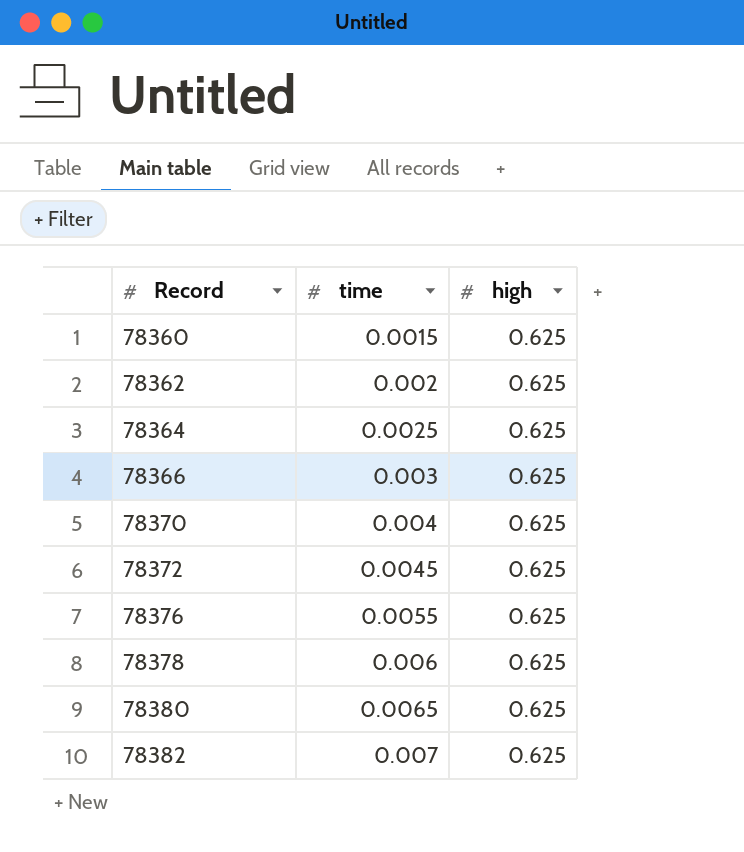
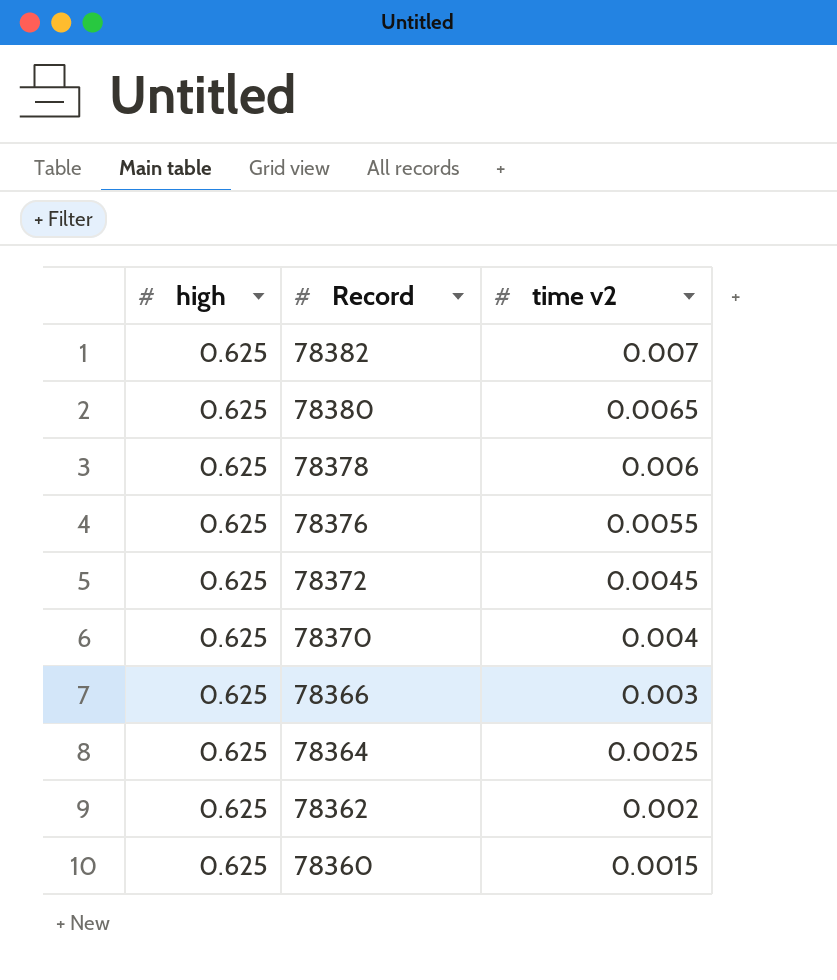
row order: Record ascending -> Record descending
column high | position: 3 -> 1
column name: time -> time v2

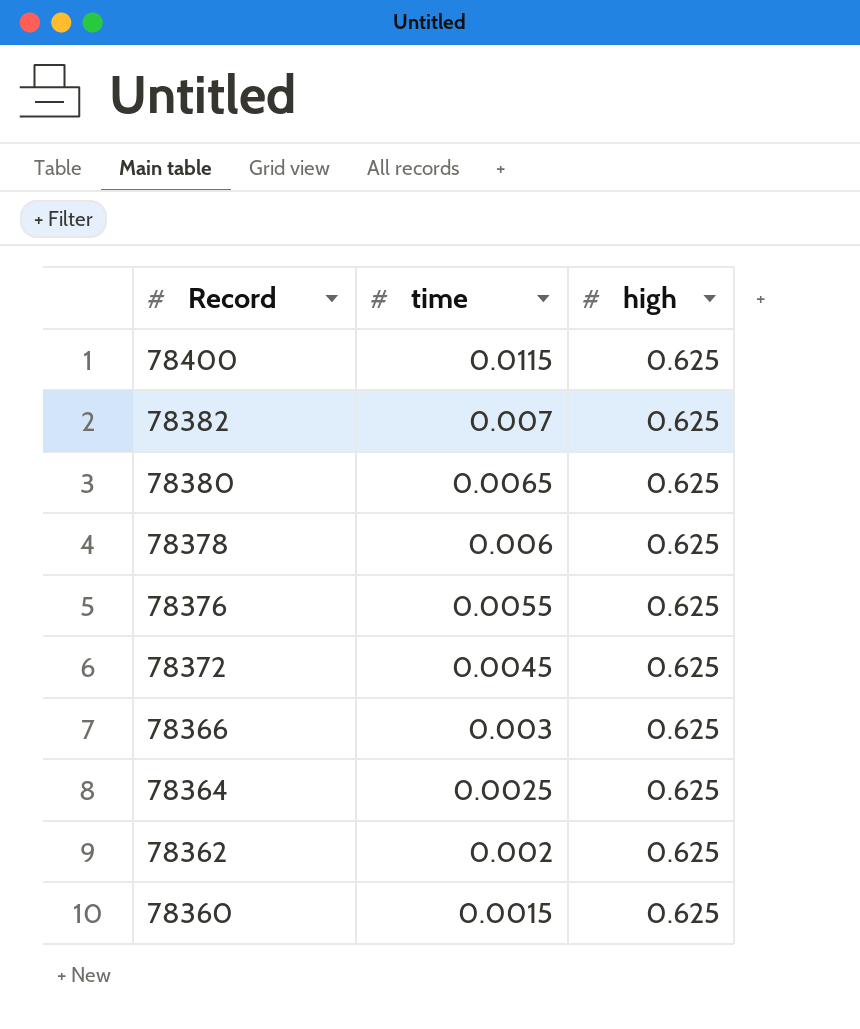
column name: time v2 -> time
column high | position: 1 -> 3
row 78370: 0.625 | 0.004 -> none
row 78400: none -> 0.0115 | 0.625

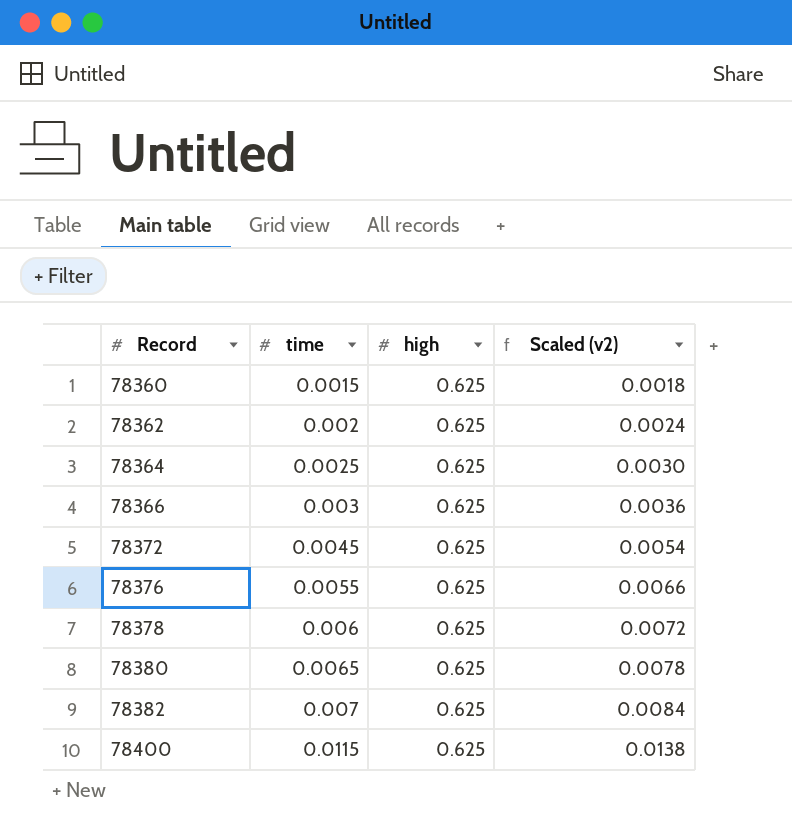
row order: Record descending -> Record ascending
column Scaled (v2) | formula: none -> [time] * 1.2

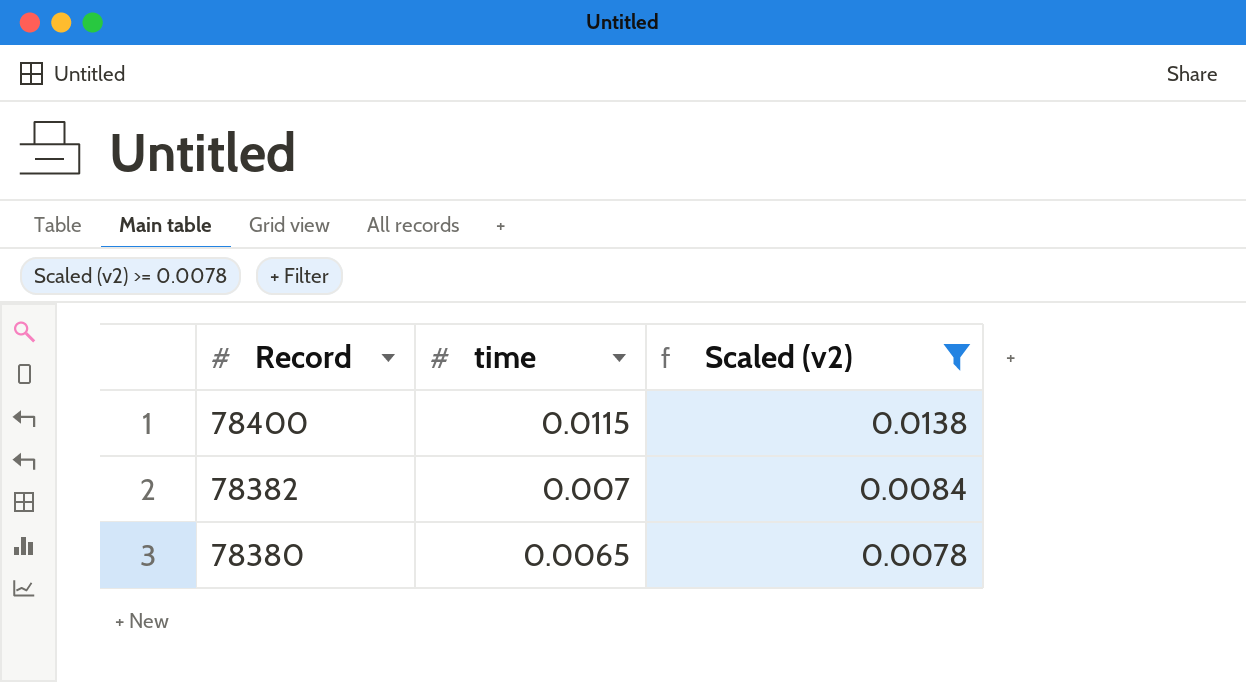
filter: none -> Scaled (v2) >= 0.0078
row order: Record ascending -> Record descending
column high | position: 3 -> none

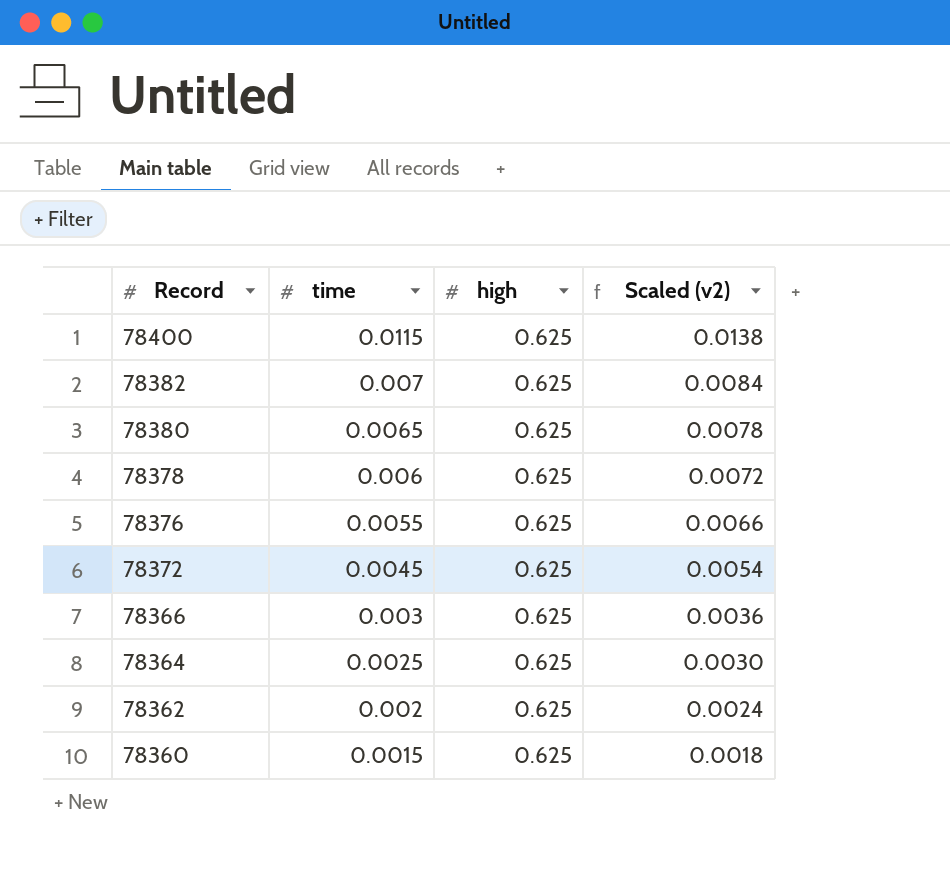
filter: Scaled (v2) >= 0.0078 -> none
column high | position: none -> 3

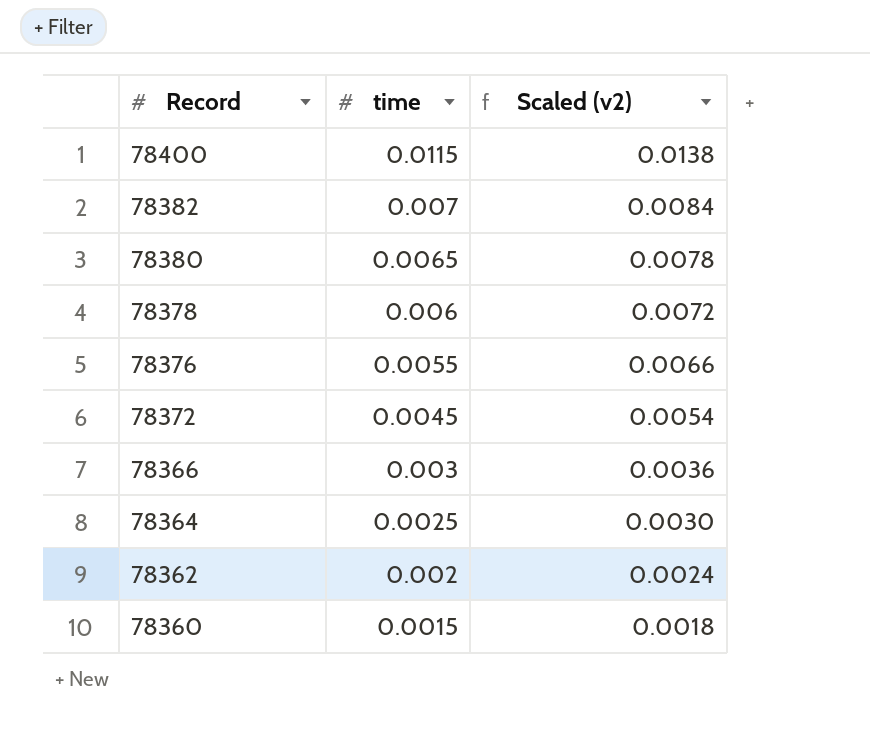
column high | position: 3 -> none

